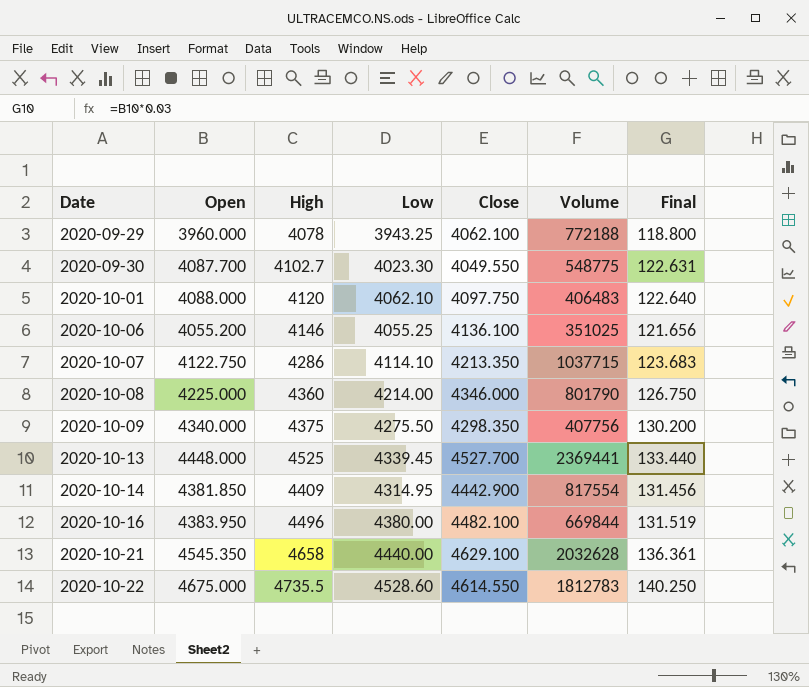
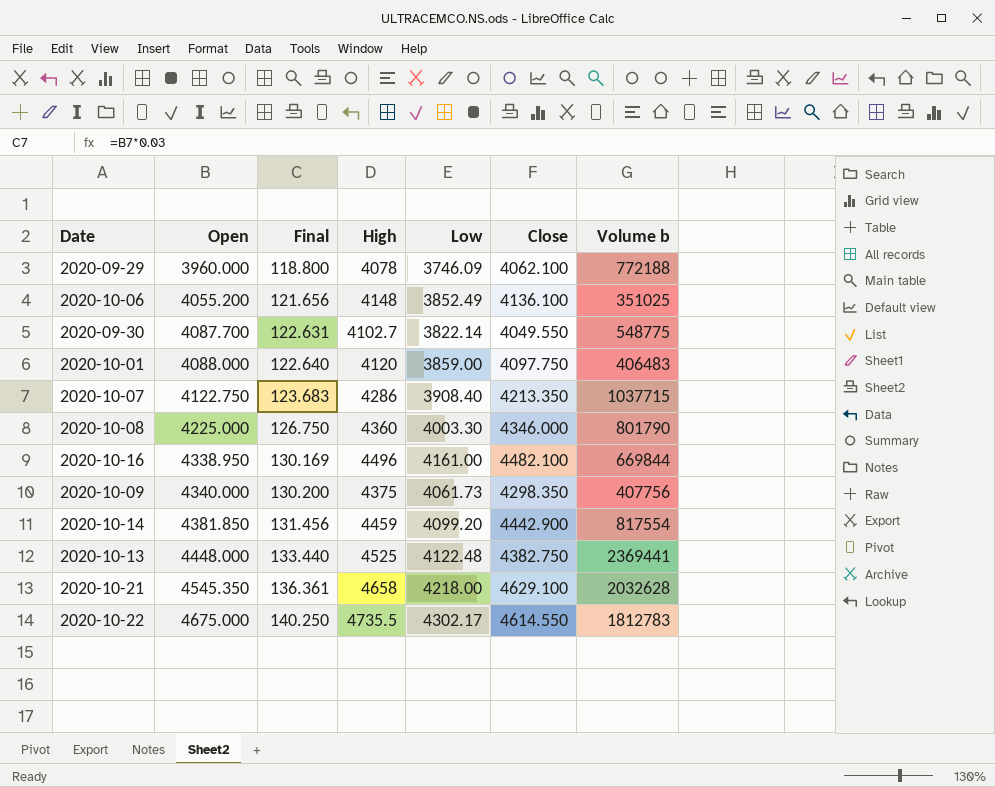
row order: Date ascending -> Open ascending
column Final | position: 7 -> 3
column name: Volume -> Volume b
2020-09-29 | Low: 3943.25 -> 3746.09
2020-10-06 | High: 4146 -> 4148
2020-10-06 | Low: 4055.25 -> 3852.49
2020-09-30 | Low: 4023.30 -> 3822.14
2020-10-01 | Low: 4062.10 -> 3859.00
2020-10-07 | Low: 4114.10 -> 3908.40
2020-10-08 | Low: 4214.00 -> 4003.30
2020-10-16 | Open: 4383.950 -> 4338.950
2020-10-16 | Final: 131.519 -> 130.169
2020-10-16 | Low: 4380.00 -> 4161.00
2020-10-09 | Low: 4275.50 -> 4061.73
2020-10-14 | High: 4409 -> 4459
2020-10-14 | Low: 4314.95 -> 4099.20
2020-10-13 | Low: 4339.45 -> 4122.48
2020-10-13 | Close: 4527.700 -> 4382.750
2020-10-21 | Low: 4440.00 -> 4218.00
2020-10-22 | Low: 4528.60 -> 4302.17

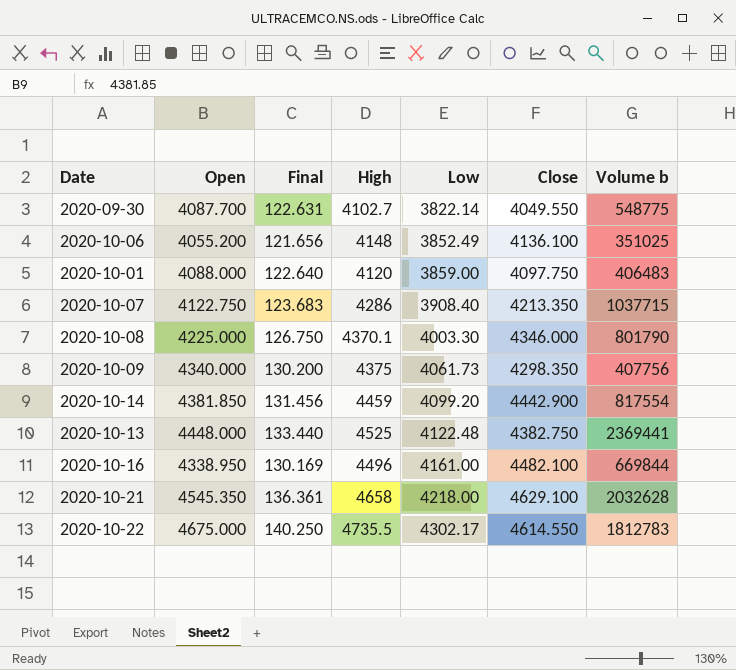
row order: Open ascending -> Low ascending
row 2020-09-29: 3960.000 | 118.800 | 4078 | 3746.09 | 4062.100 | 772188 -> none
2020-10-08 | High: 4360 -> 4370.1

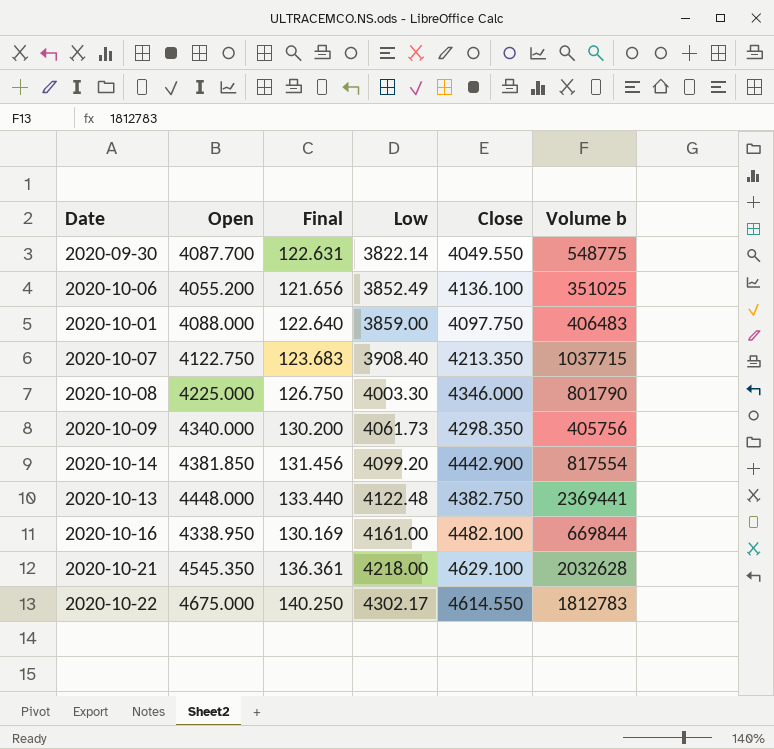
column High | position: 4 -> none
2020-10-09 | Volume b: 407756 -> 405756

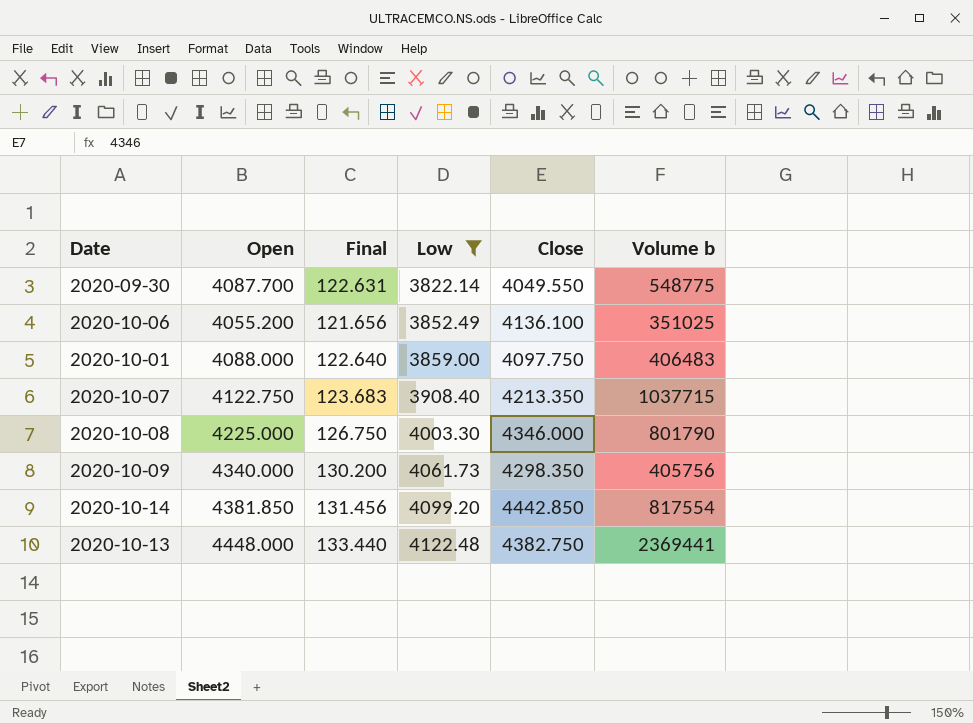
filter: none -> Low <= 4122.48
2020-10-14 | Close: 4442.900 -> 4442.850

